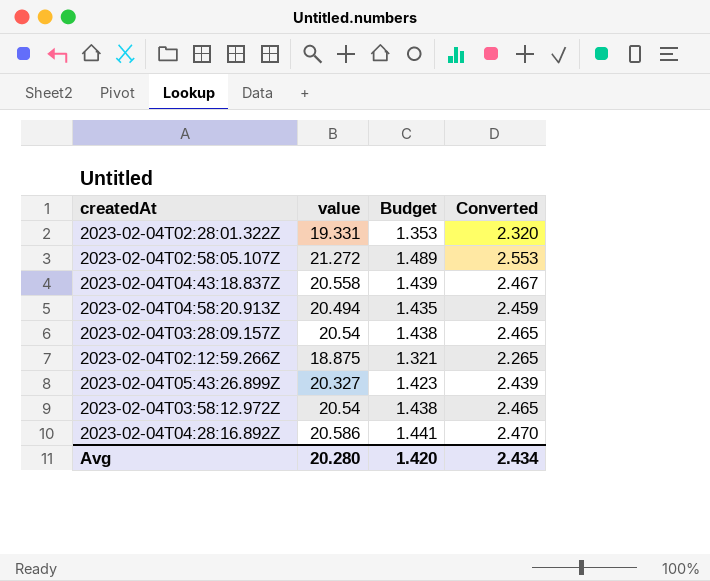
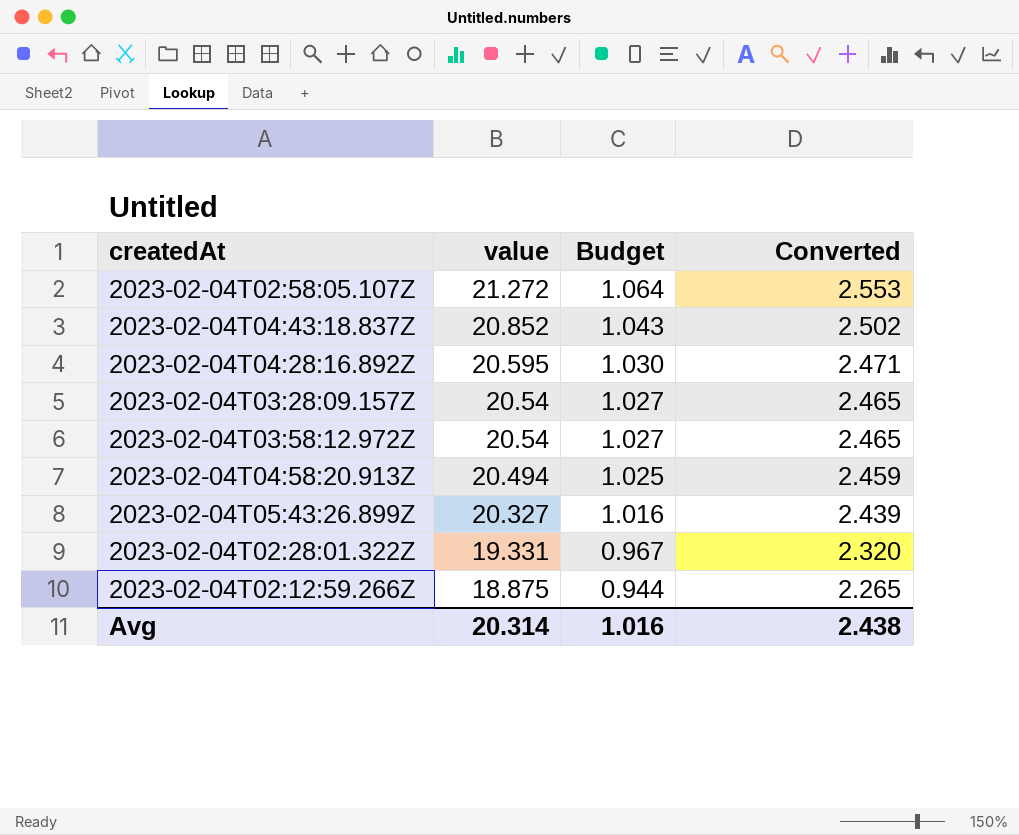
row order: none -> value descending
column Budget | formula: [value] * 0.07 -> [value] * 0.05
2023-02-04T04:43:18.837Z | value: 20.558 -> 20.852
2023-02-04T04:43:18.837Z | Converted: 2.467 -> 2.502
2023-02-04T04:28:16.892Z | value: 20.586 -> 20.595
2023-02-04T04:28:16.892Z | Converted: 2.470 -> 2.471
Avg | value: 20.280 -> 20.314
Avg | Budget: 1.420 -> 1.016
Avg | Converted: 2.434 -> 2.438

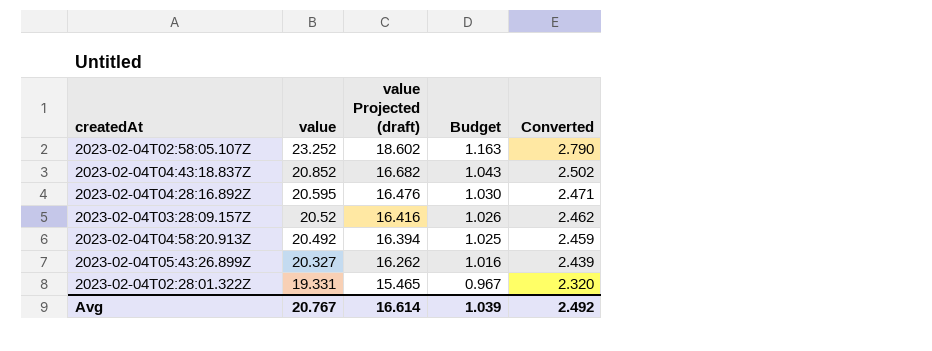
column value Projected (draft) | formula: none -> [value] * 0.8
row 2023-02-04T03:58:12.972Z: 20.54 | 1.027 | 2.465 -> none
row 2023-02-04T02:12:59.266Z: 18.875 | 0.944 | 2.265 -> none
2023-02-04T02:58:05.107Z | value: 21.272 -> 23.252
2023-02-04T02:58:05.107Z | Budget: 1.064 -> 1.163
2023-02-04T02:58:05.107Z | Converted: 2.553 -> 2.790
2023-02-04T03:28:09.157Z | value: 20.54 -> 20.52
2023-02-04T03:28:09.157Z | Budget: 1.027 -> 1.026
2023-02-04T03:28:09.157Z | Converted: 2.465 -> 2.462
2023-02-04T04:58:20.913Z | value: 20.494 -> 20.492
Avg | value: 20.314 -> 20.767
Avg | Budget: 1.016 -> 1.039
Avg | Converted: 2.438 -> 2.492

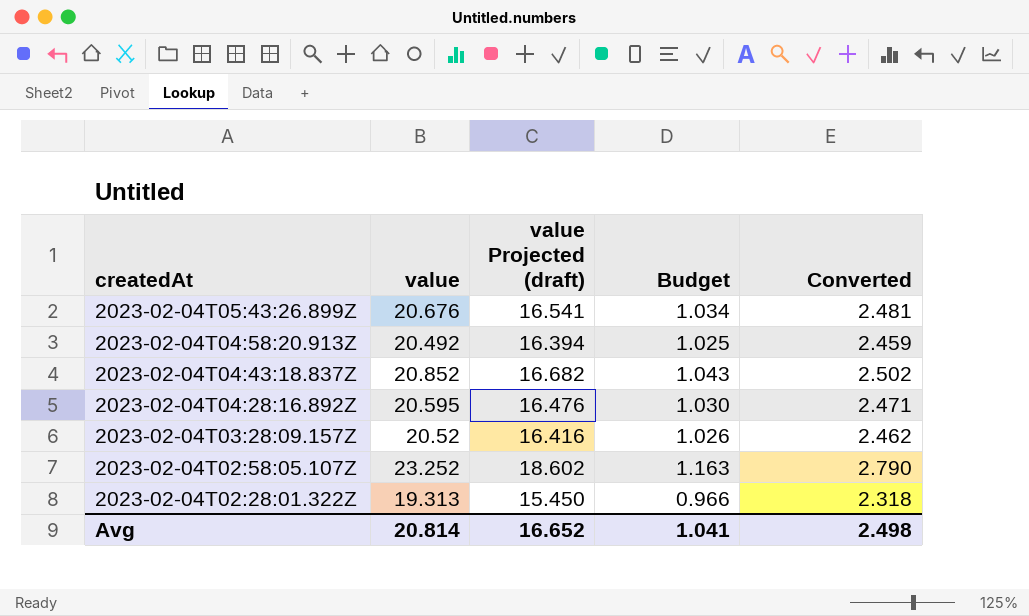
row order: value descending -> createdAt descending
2023-02-04T05:43:26.899Z | value: 20.327 -> 20.676
2023-02-04T05:43:26.899Z | value Projected (draft): 16.262 -> 16.541
2023-02-04T05:43:26.899Z | Budget: 1.016 -> 1.034
2023-02-04T05:43:26.899Z | Converted: 2.439 -> 2.481
2023-02-04T02:28:01.322Z | value: 19.331 -> 19.313
2023-02-04T02:28:01.322Z | value Projected (draft): 15.465 -> 15.450
2023-02-04T02:28:01.322Z | Budget: 0.967 -> 0.966
2023-02-04T02:28:01.322Z | Converted: 2.320 -> 2.318
Avg | value: 20.767 -> 20.814
Avg | value Projected (draft): 16.614 -> 16.652
Avg | Budget: 1.039 -> 1.041
Avg | Converted: 2.492 -> 2.498

